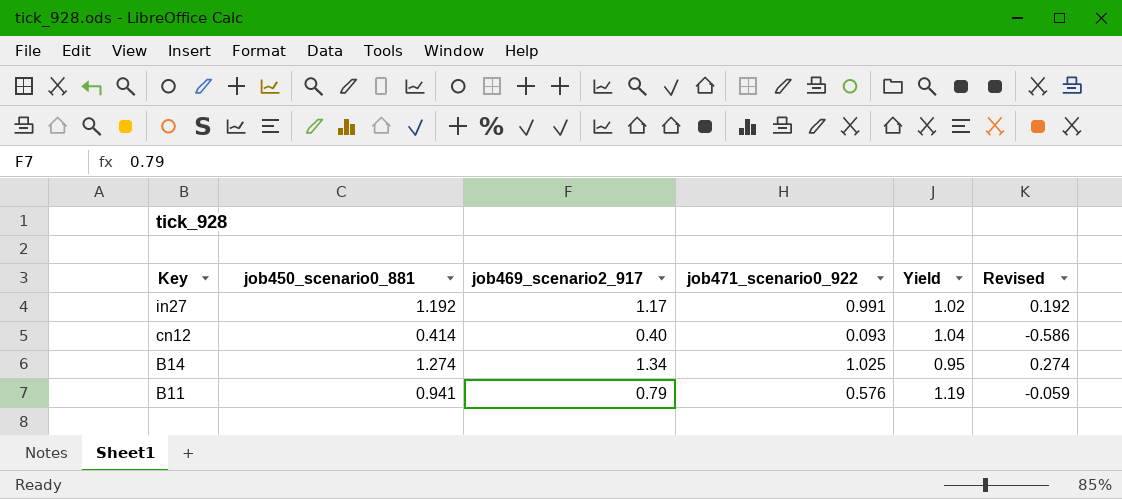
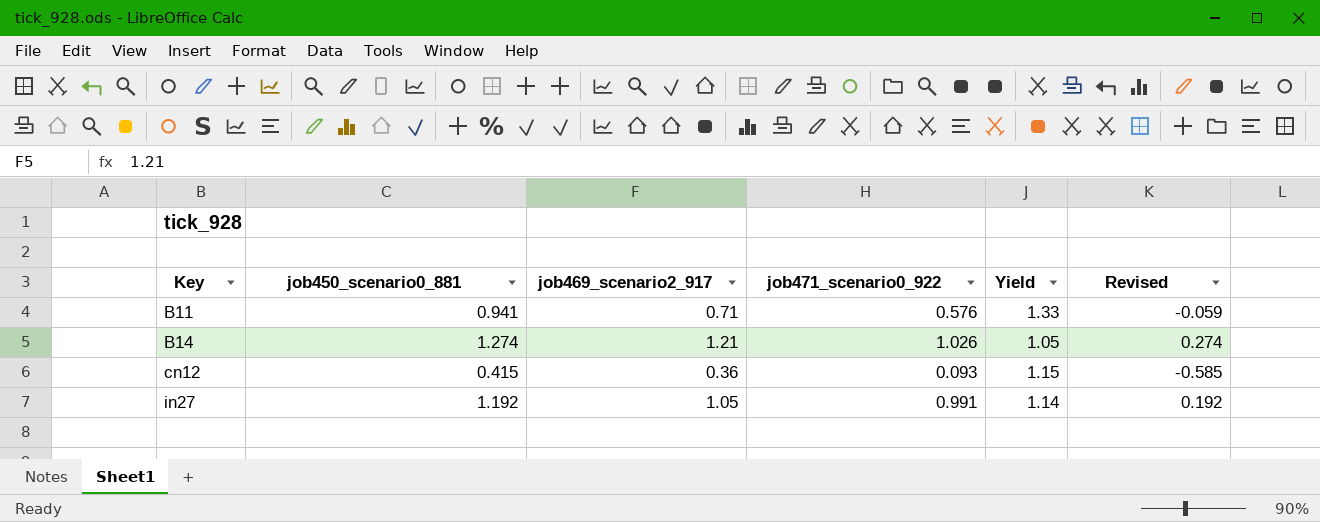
row order: Key descending -> Key ascending
B11 | job469_scenario2_917: 0.79 -> 0.71
B11 | Yield: 1.19 -> 1.33
B14 | job469_scenario2_917: 1.34 -> 1.21
B14 | job471_scenario0_922: 1.025 -> 1.026
B14 | Yield: 0.95 -> 1.05
cn12 | job450_scenario0_881: 0.414 -> 0.415
cn12 | job469_scenario2_917: 0.40 -> 0.36
cn12 | Yield: 1.04 -> 1.15
cn12 | Revised: -0.586 -> -0.585
in27 | job469_scenario2_917: 1.17 -> 1.05
in27 | Yield: 1.02 -> 1.14

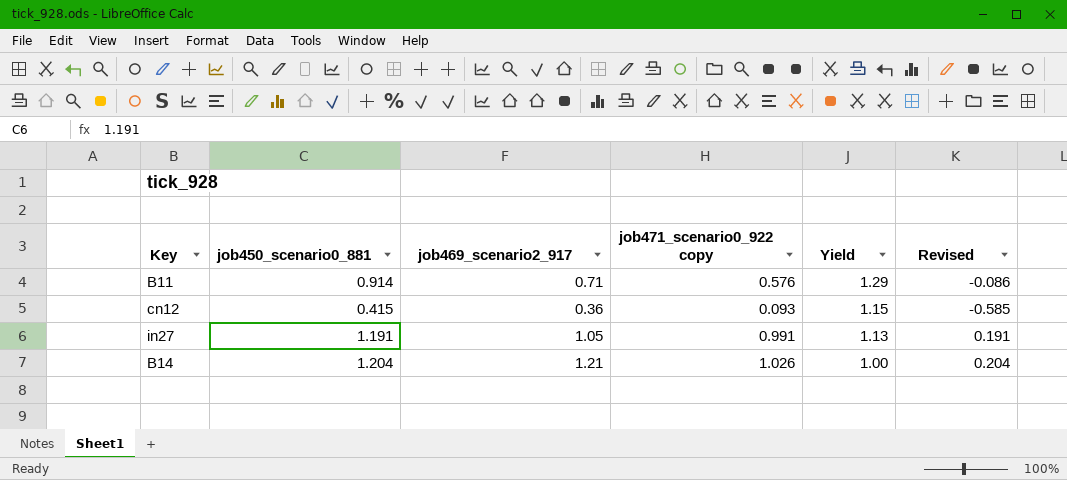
row order: Key ascending -> Yield descending
column name: job471_scenario0_922 -> job471_scenario0_922 copy
B11 | job450_scenario0_881: 0.941 -> 0.914
B11 | Yield: 1.33 -> 1.29
B11 | Revised: -0.059 -> -0.086
in27 | job450_scenario0_881: 1.192 -> 1.191
in27 | Yield: 1.14 -> 1.13
in27 | Revised: 0.192 -> 0.191
B14 | job450_scenario0_881: 1.274 -> 1.204
B14 | Yield: 1.05 -> 1.00
B14 | Revised: 0.274 -> 0.204

